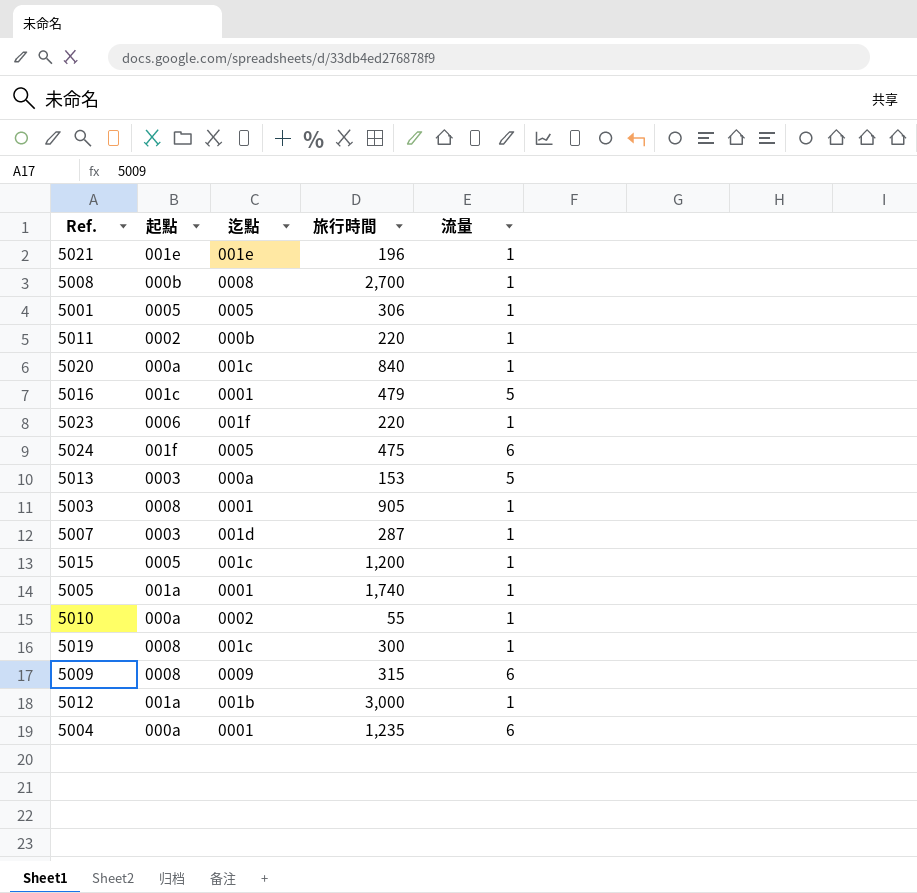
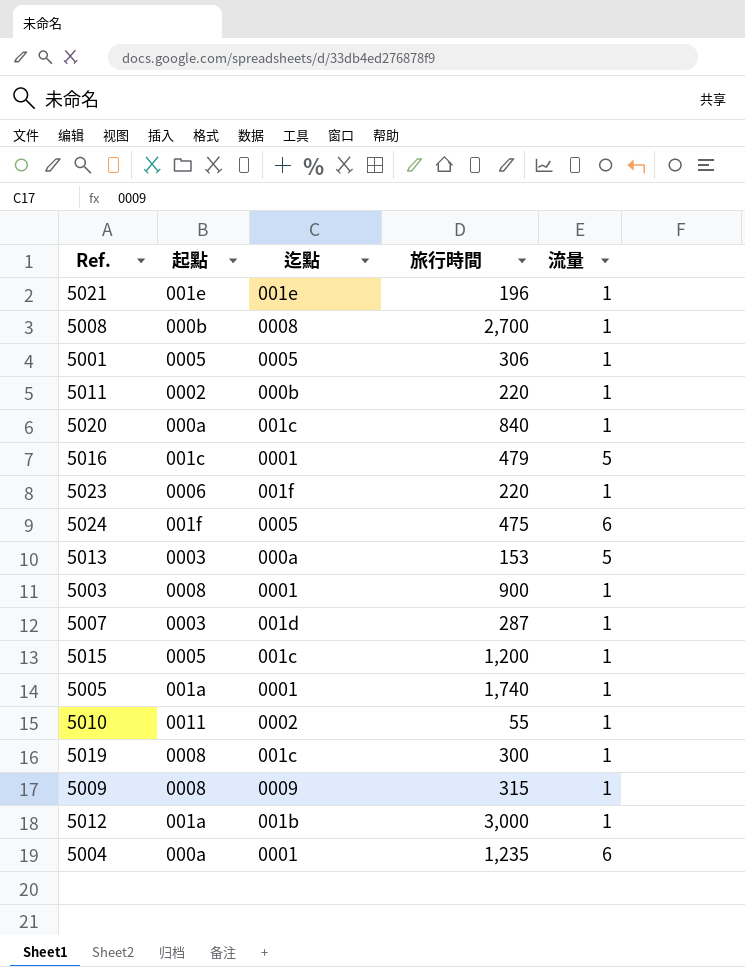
5003 | 旅行時間: 905 -> 900
5010 | 起點: 000a -> 0011
5009 | 流量: 6 -> 1

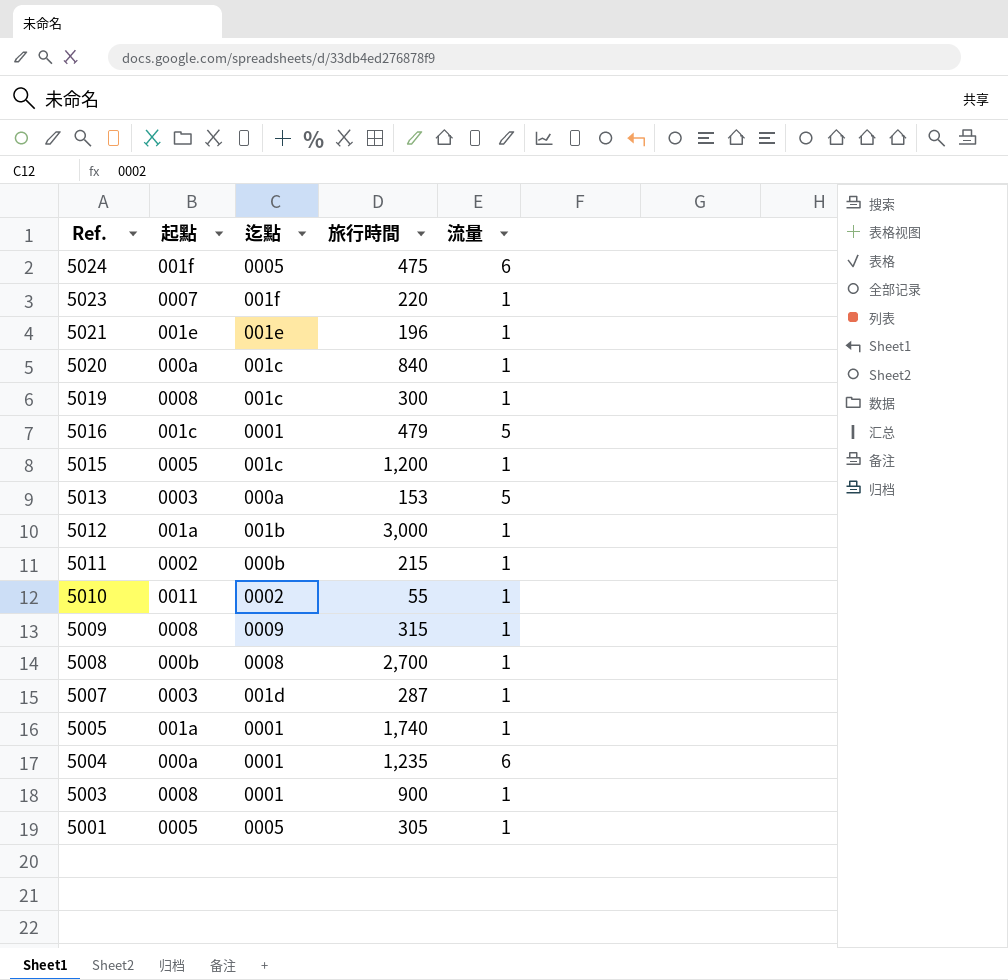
row order: none -> Ref. descending
5023 | 起點: 0006 -> 0007
5011 | 旅行時間: 220 -> 215
5001 | 旅行時間: 306 -> 305

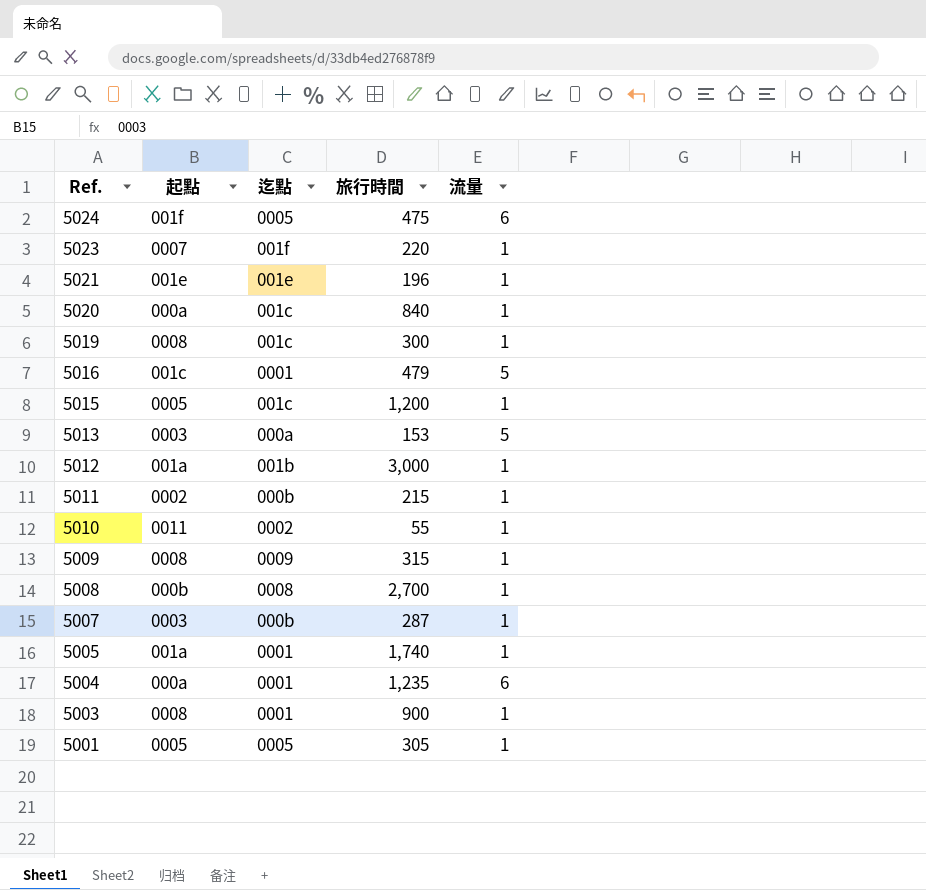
5007 | 迄點: 001d -> 000b

